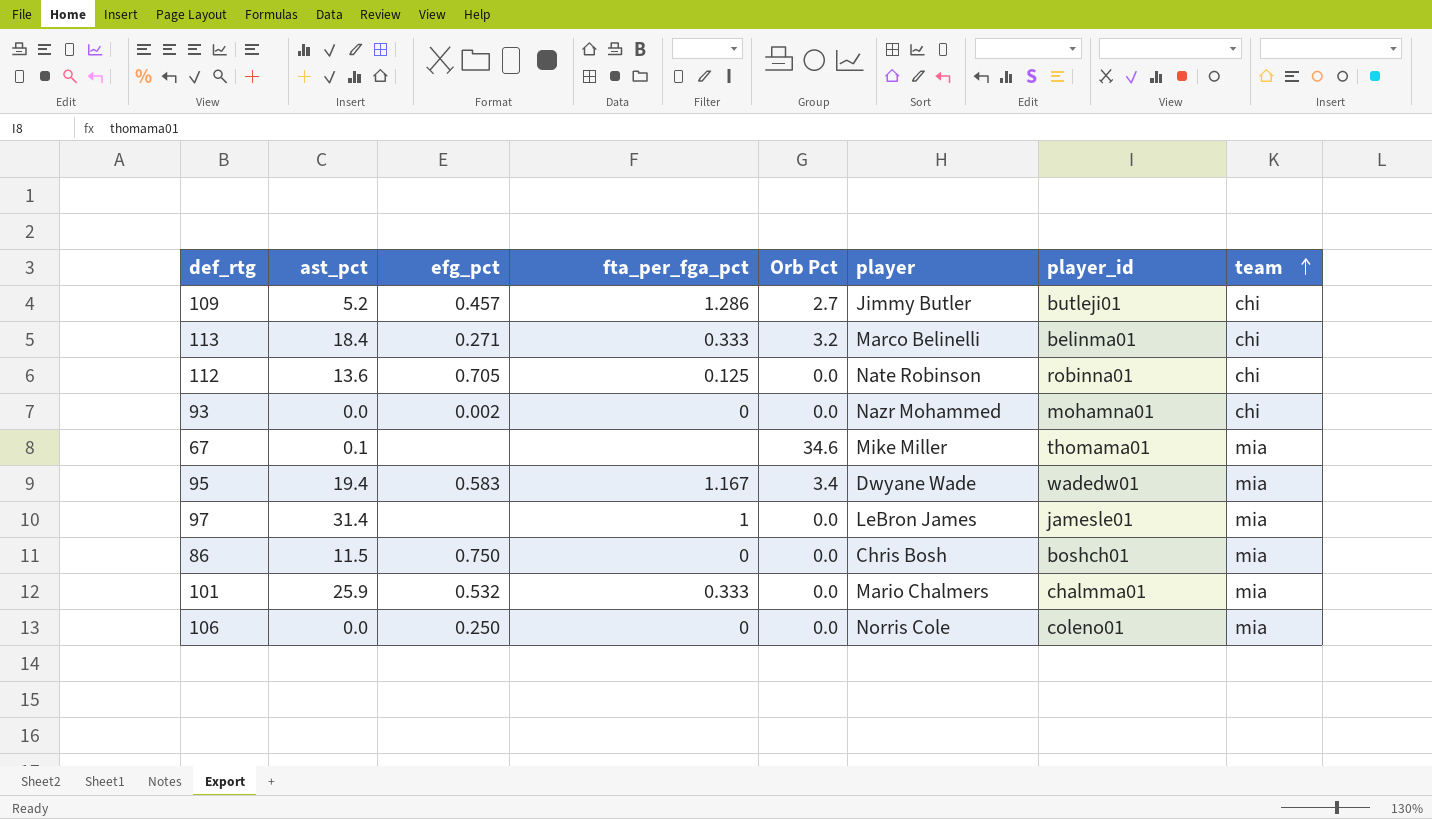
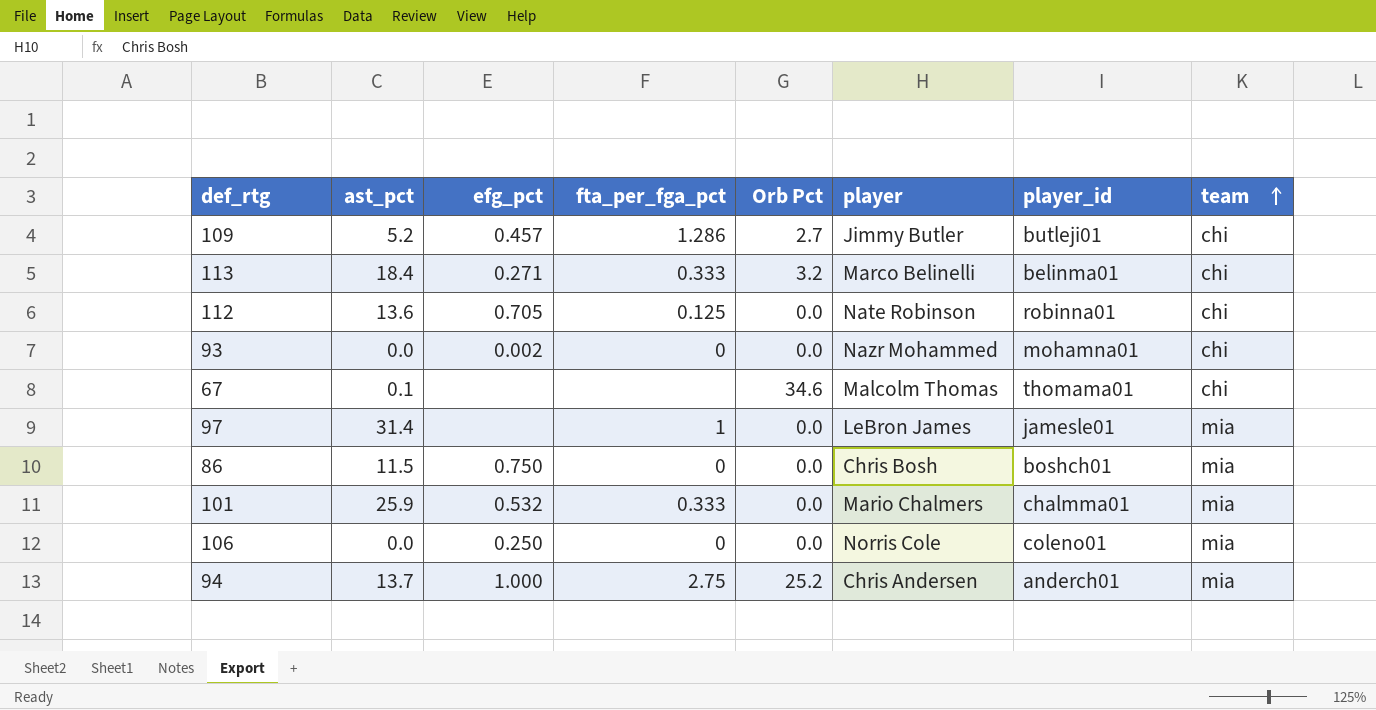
row 95: 19.4 | 0.583 | 1.167 | 3.4 | Dwyane Wade | wadedw01 | mia -> none
67 | player: Mike Miller -> Malcolm Thomas
67 | team: mia -> chi
row 94: none -> 13.7 | 1.000 | 2.75 | 25.2 | Chris Andersen | anderch01 | mia

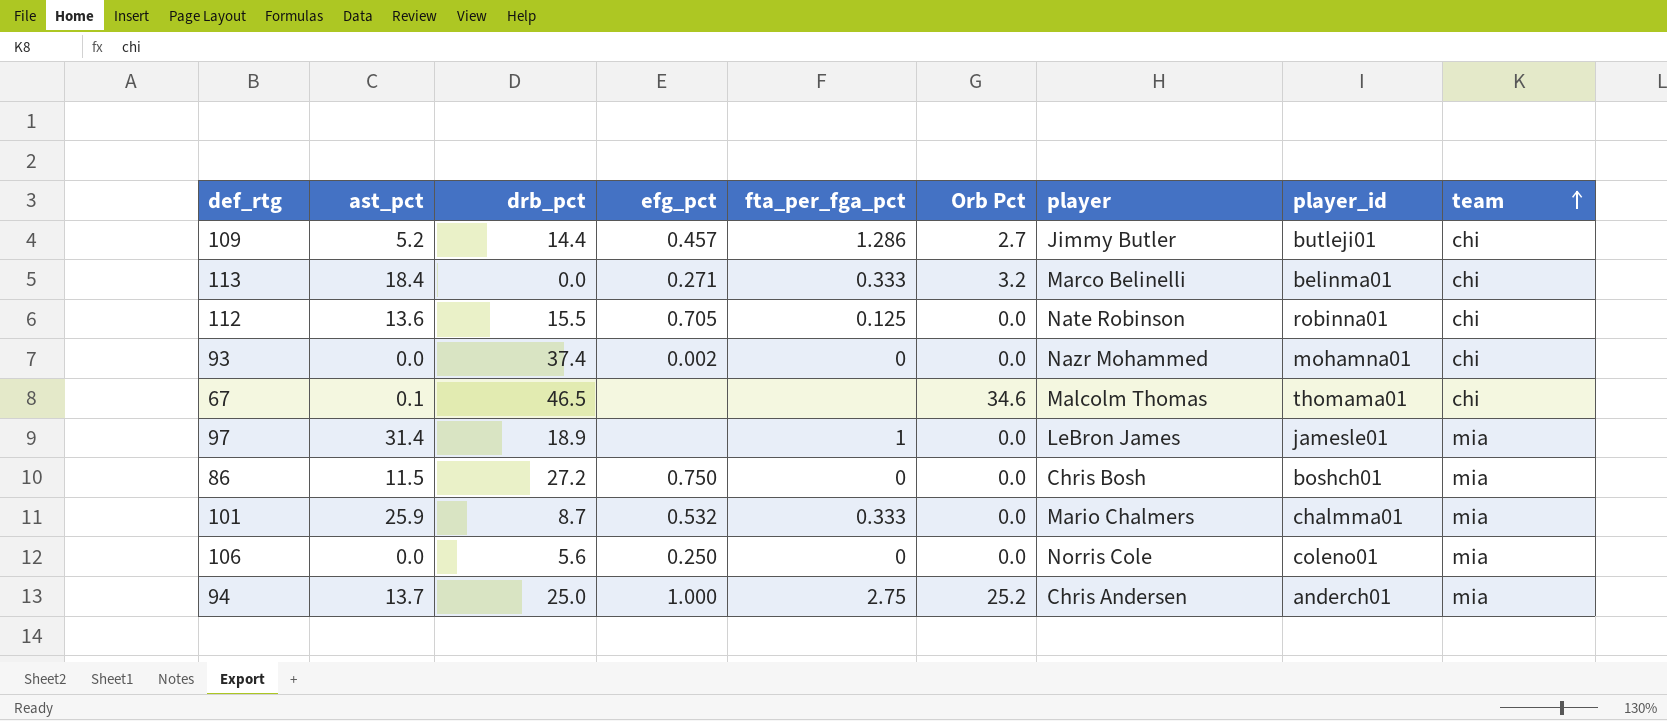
column drb_pct | position: none -> 3

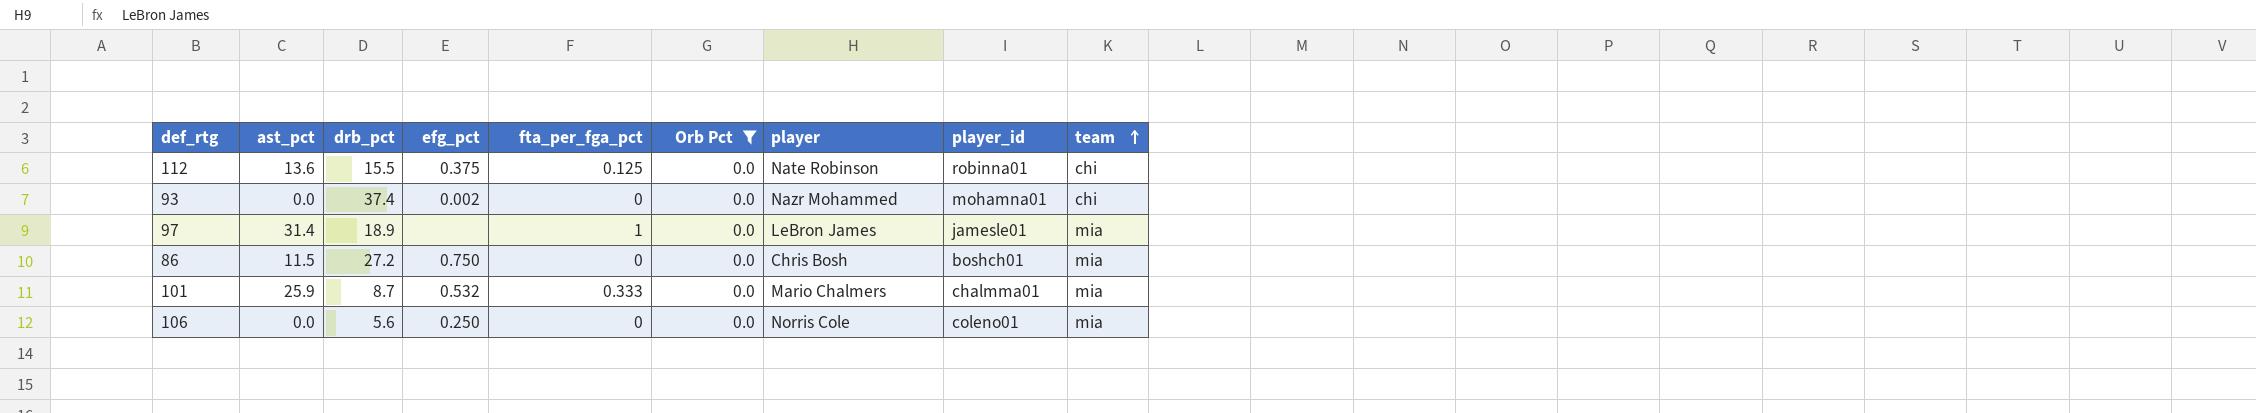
filter: none -> Orb Pct = 0.0
112 | efg_pct: 0.705 -> 0.375

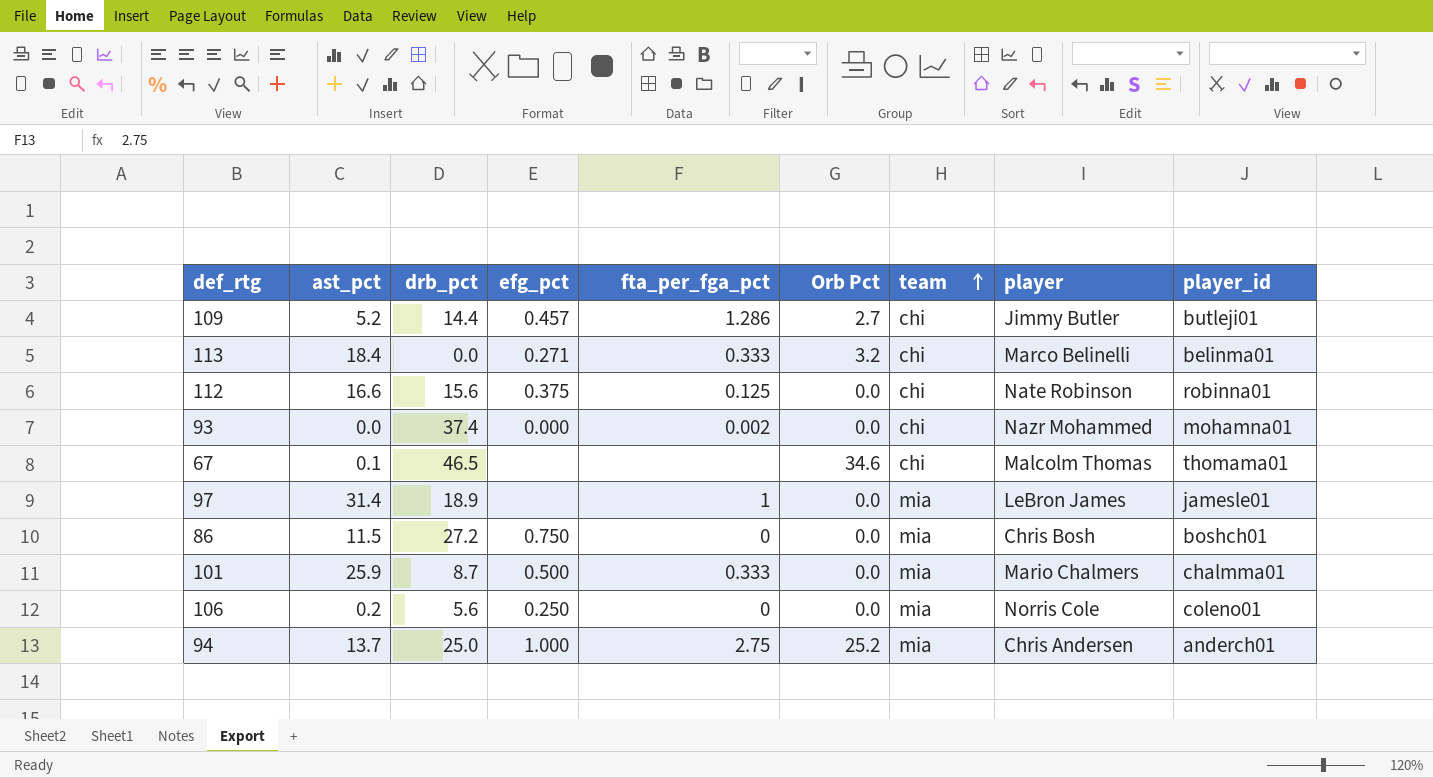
filter: Orb Pct = 0.0 -> none
column team | position: 9 -> 7
112 | ast_pct: 13.6 -> 16.6
112 | drb_pct: 15.5 -> 15.6
93 | efg_pct: 0.002 -> 0.000
93 | fta_per_fga_pct: 0 -> 0.002
101 | efg_pct: 0.532 -> 0.500
106 | ast_pct: 0.0 -> 0.2

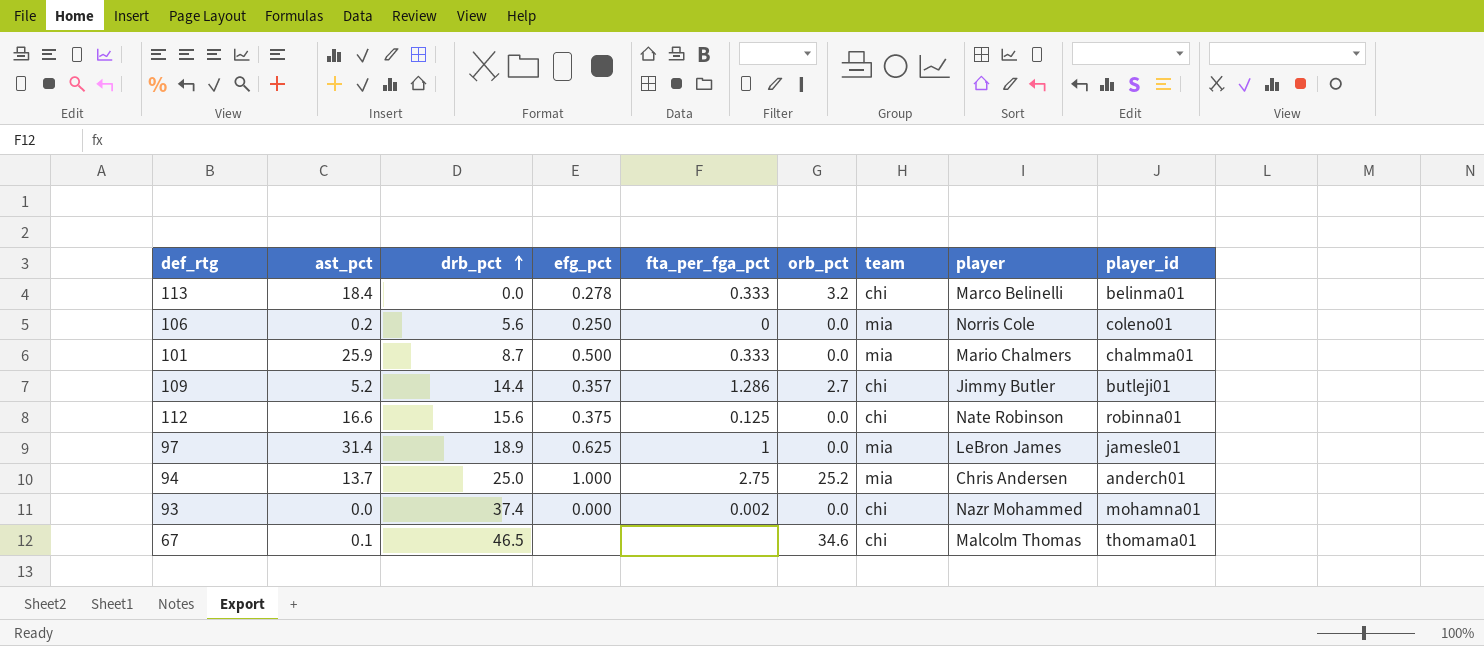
row order: team ascending -> drb_pct ascending
column name: Orb Pct -> orb_pct
row 86: 11.5 | 27.2 | 0.750 | 0 | 0.0 | mia | Chris Bosh | boshch01 -> none
113 | efg_pct: 0.271 -> 0.278
109 | efg_pct: 0.457 -> 0.357
97 | efg_pct: none -> 0.625

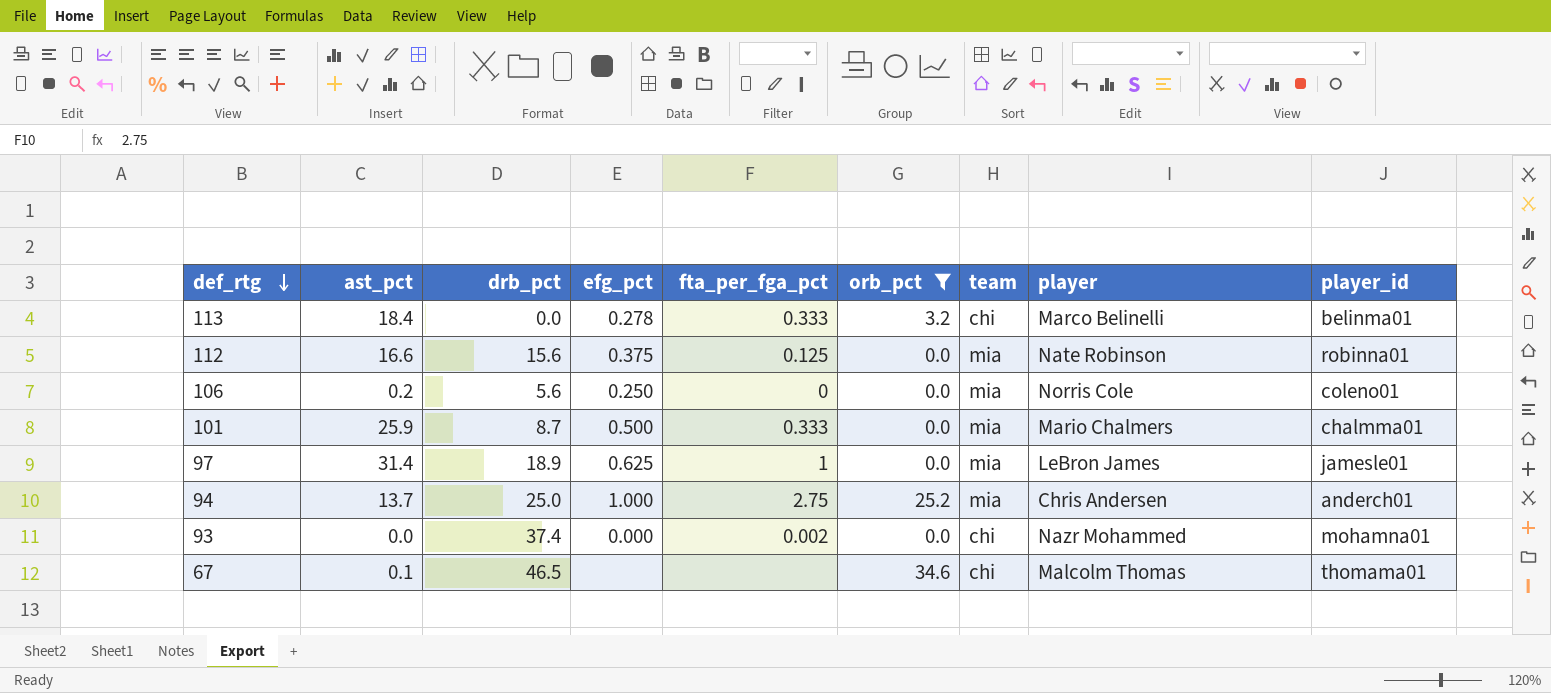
filter: none -> orb_pct != 2.7
row order: drb_pct ascending -> def_rtg descending
112 | team: chi -> mia

